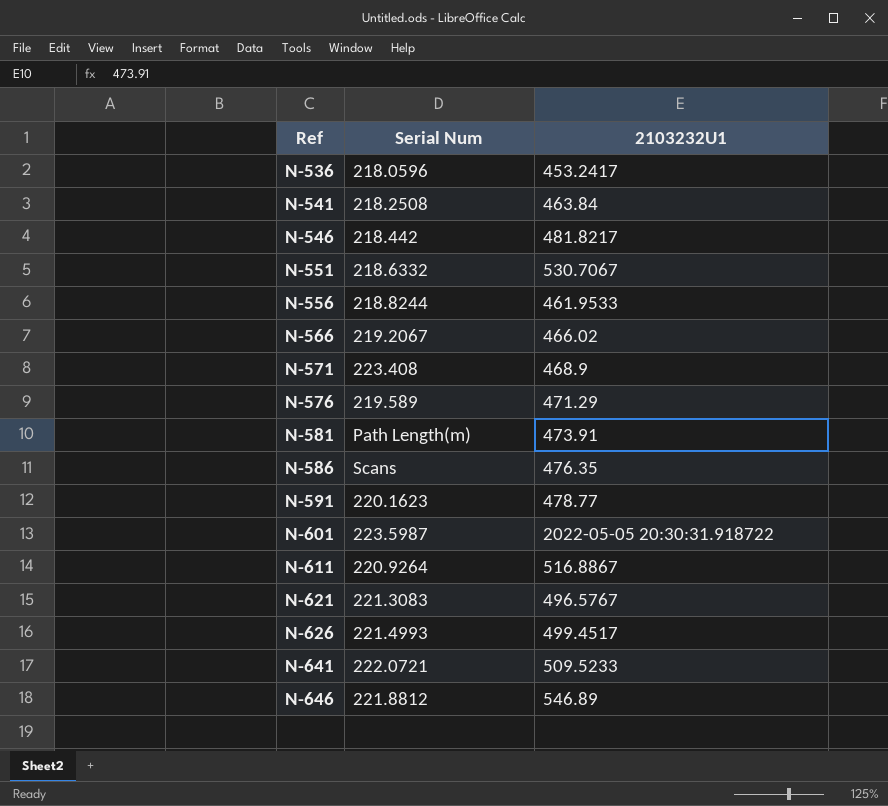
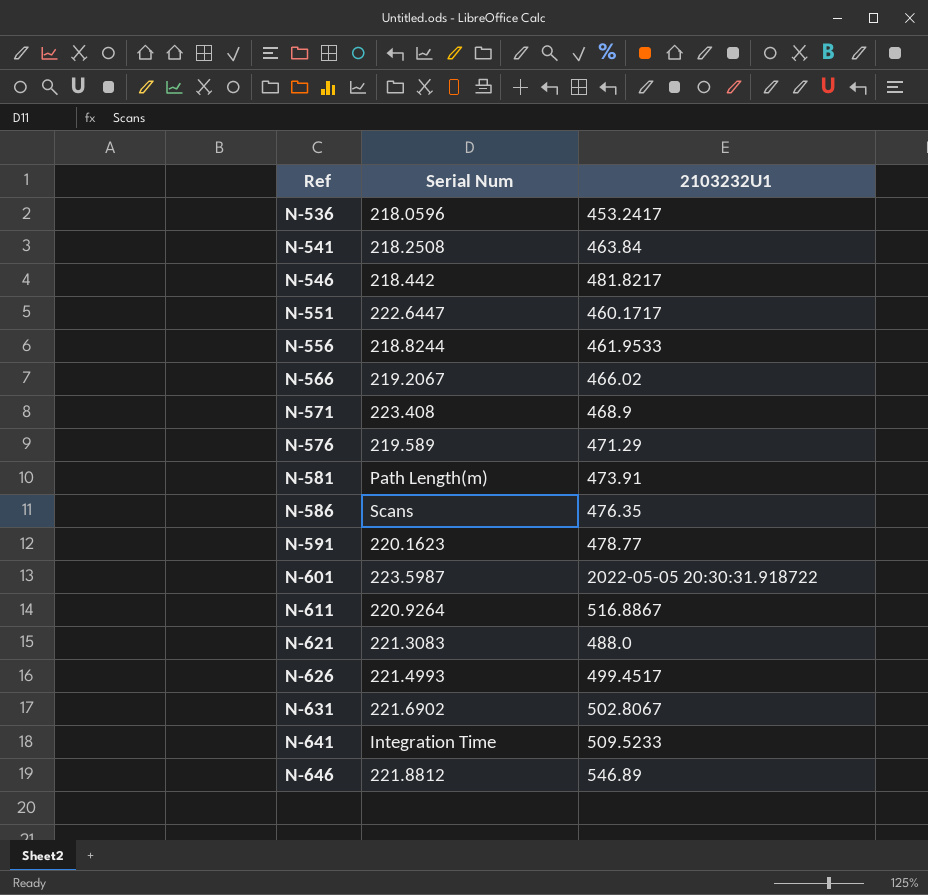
N-551 | Serial Num: 218.6332 -> 222.6447
N-551 | 2103232U1: 530.7067 -> 460.1717
N-621 | 2103232U1: 496.5767 -> 488.0
row N-631: none -> 221.6902 | 502.8067
N-641 | Serial Num: 222.0721 -> Integration Time

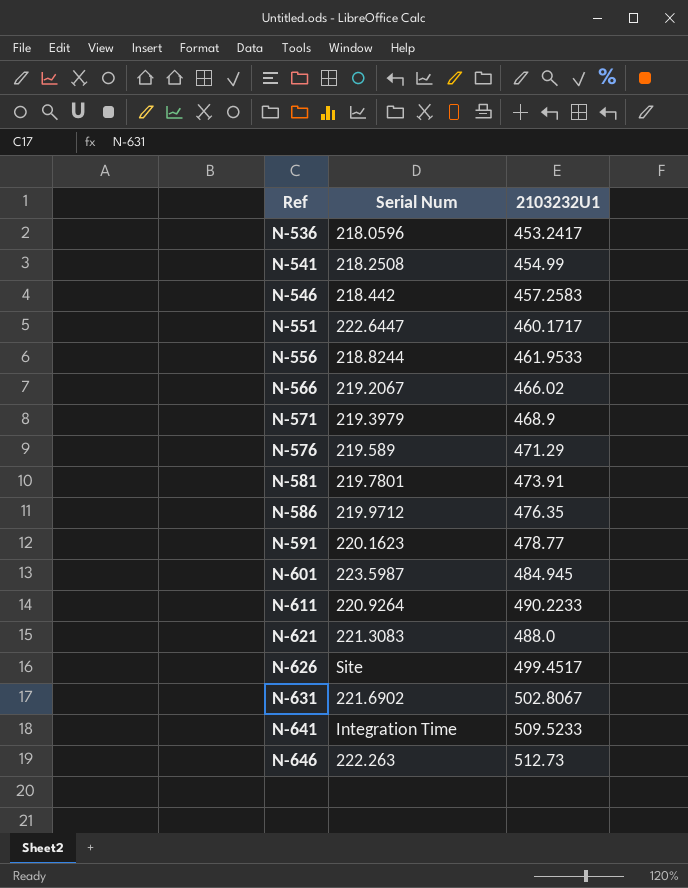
N-541 | 2103232U1: 463.84 -> 454.99
N-546 | 2103232U1: 481.8217 -> 457.2583
N-571 | Serial Num: 223.408 -> 219.3979
N-581 | Serial Num: Path Length(m) -> 219.7801
N-586 | Serial Num: Scans -> 219.9712
N-601 | 2103232U1: 2022-05-05 20:30:31.918722 -> 484.945
N-611 | 2103232U1: 516.8867 -> 490.2233
N-626 | Serial Num: 221.4993 -> Site
N-646 | Serial Num: 221.8812 -> 222.263
N-646 | 2103232U1: 546.89 -> 512.73

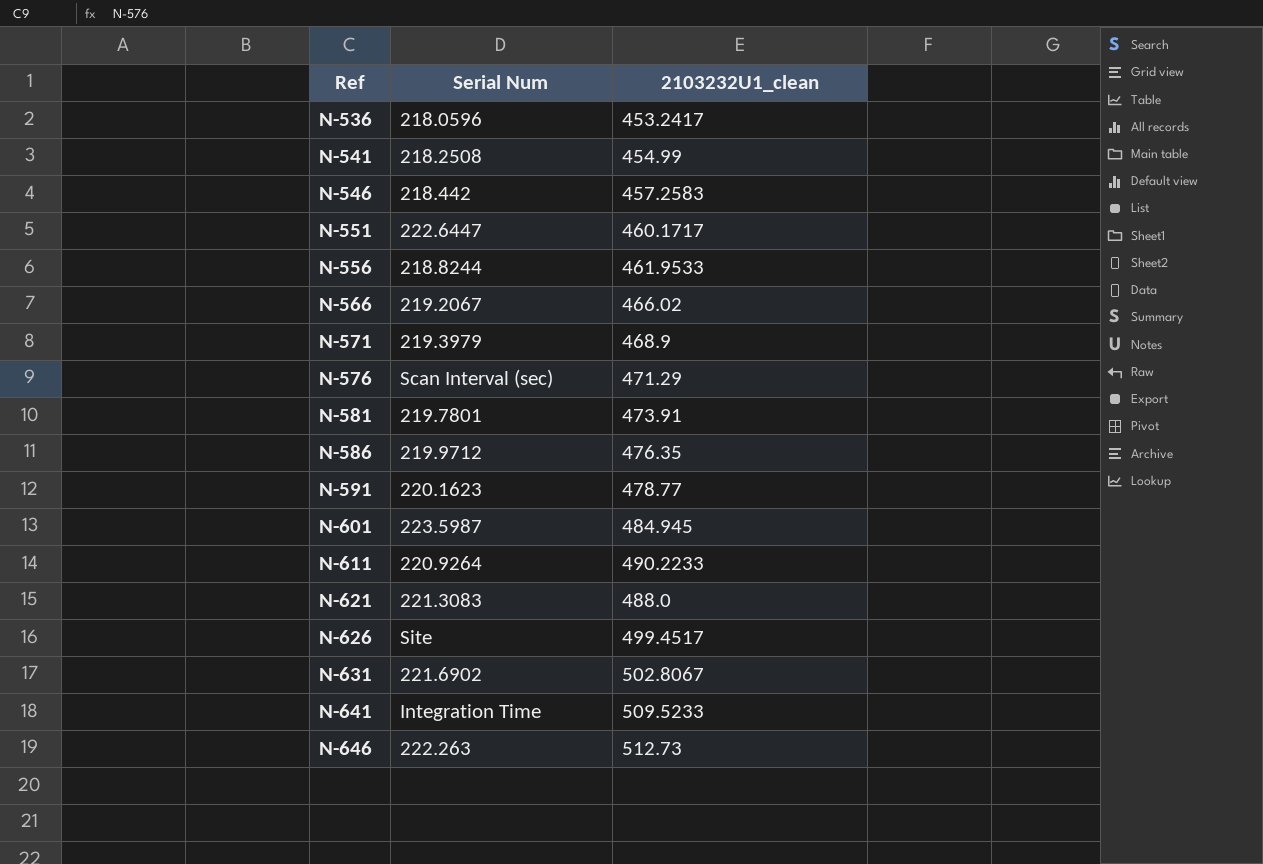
column name: 2103232U1 -> 2103232U1_clean
N-576 | Serial Num: 219.589 -> Scan Interval (sec)

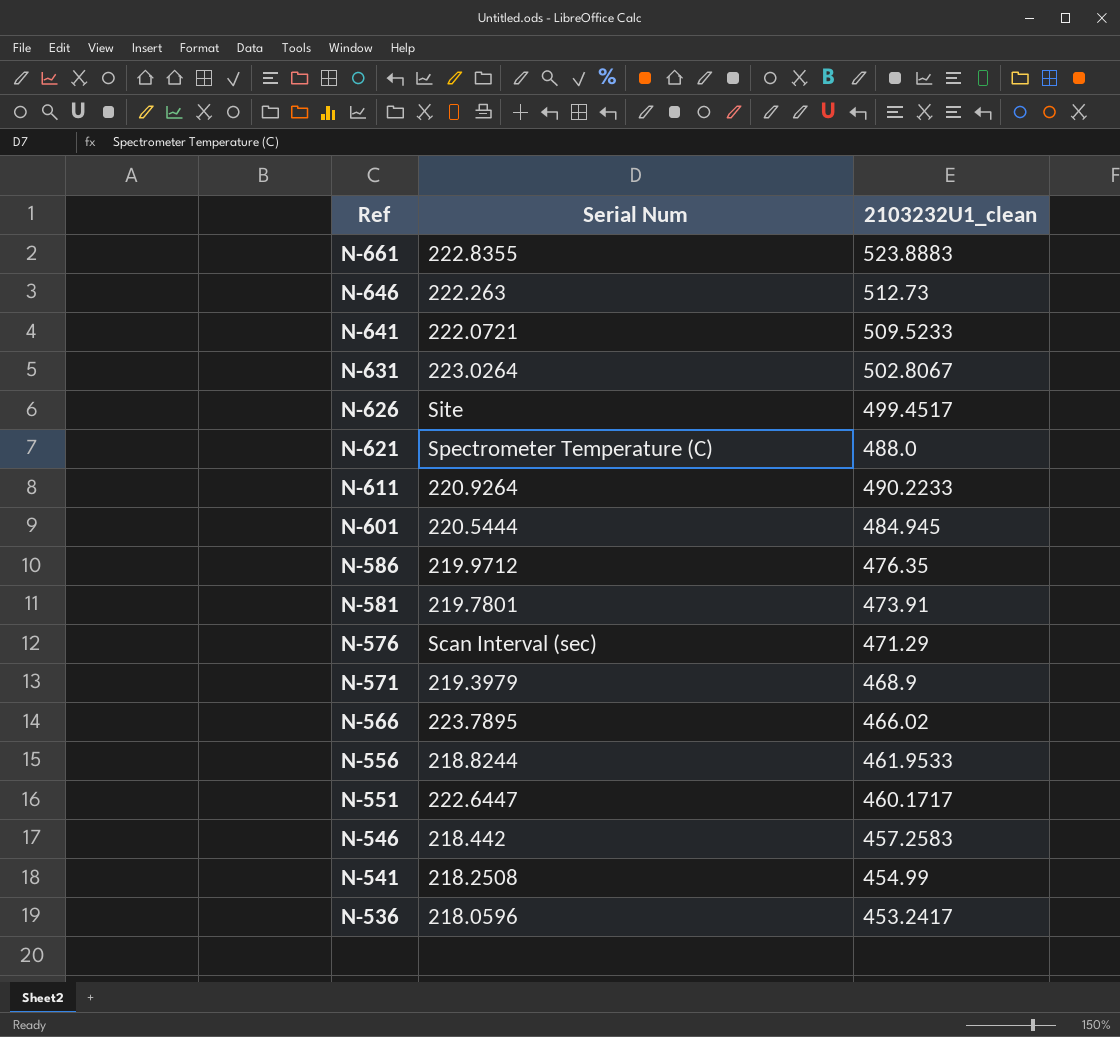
row order: Ref ascending -> Ref descending
row N-591: 220.1623 | 478.77 -> none
row N-661: none -> 222.8355 | 523.8883
N-641 | Serial Num: Integration Time -> 222.0721
N-631 | Serial Num: 221.6902 -> 223.0264
N-621 | Serial Num: 221.3083 -> Spectrometer Temperature (C)
N-601 | Serial Num: 223.5987 -> 220.5444
N-566 | Serial Num: 219.2067 -> 223.7895

